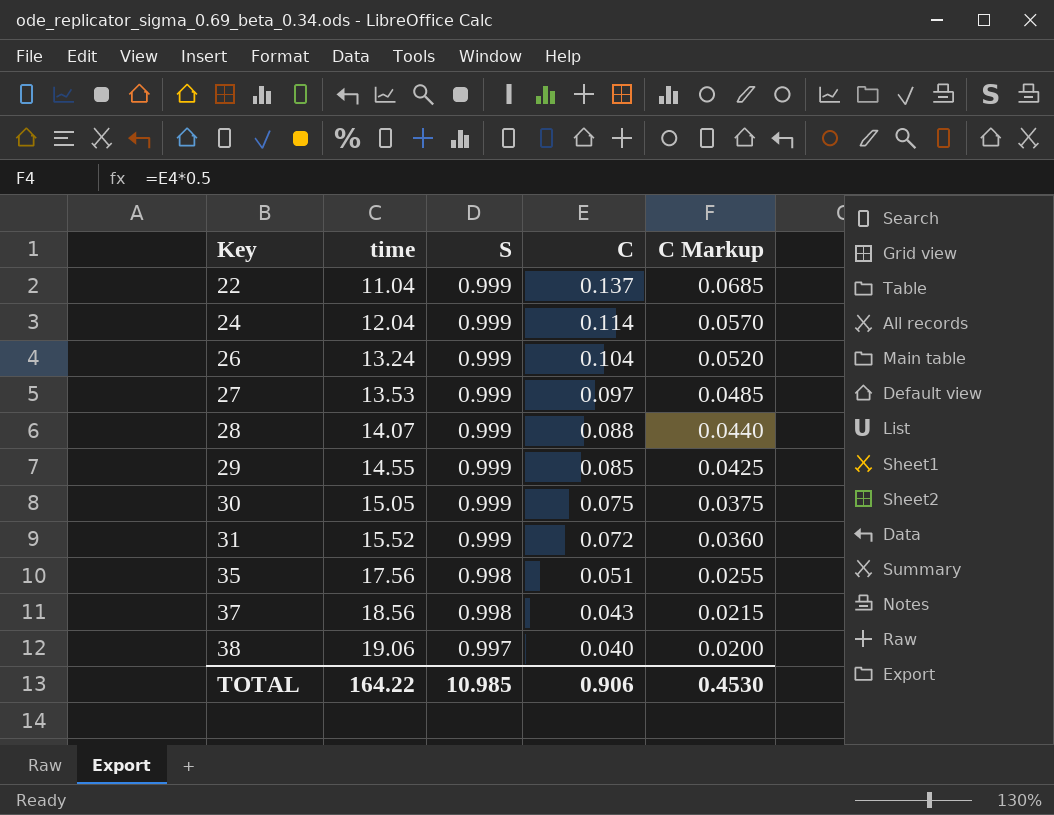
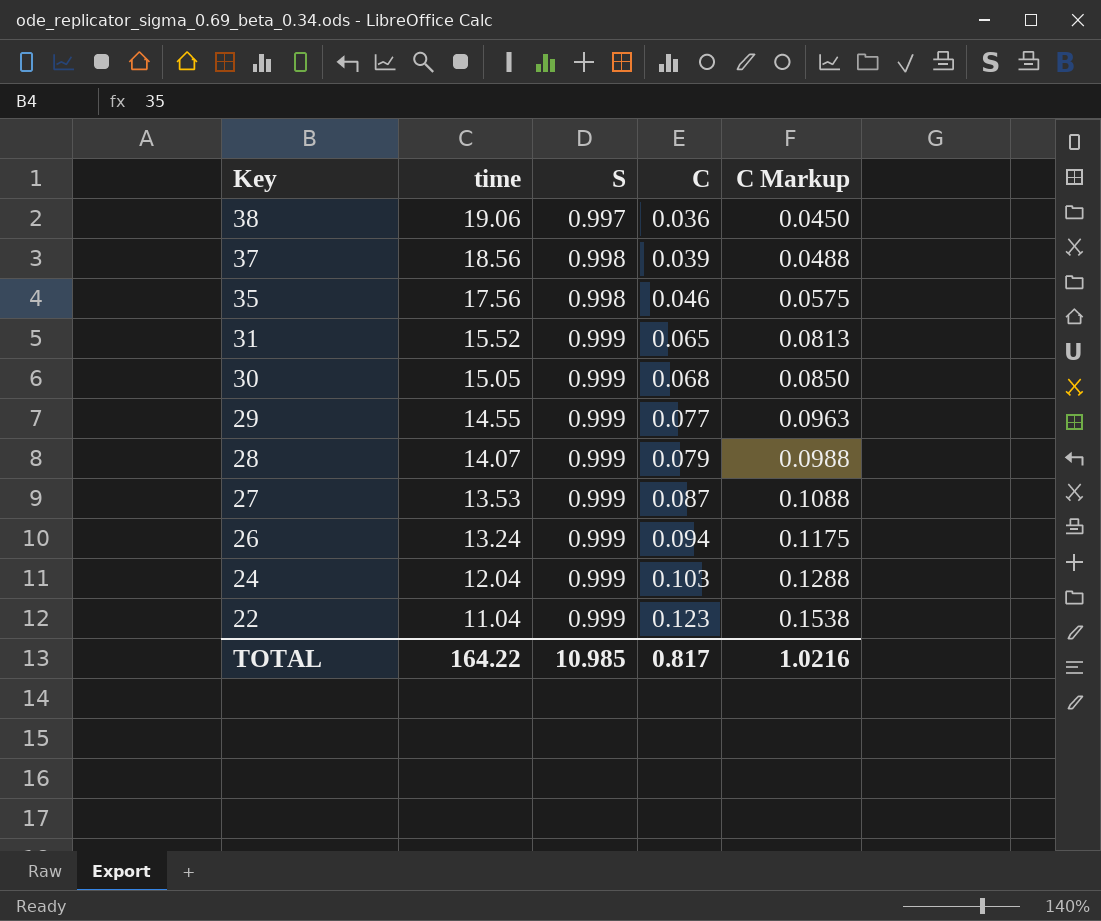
row order: Key ascending -> Key descending
column C Markup | formula: [C] * 0.5 -> [C] * 1.25
38 | C: 0.040 -> 0.036
37 | C: 0.043 -> 0.039
35 | C: 0.051 -> 0.046
31 | C: 0.072 -> 0.065
30 | C: 0.075 -> 0.068
29 | C: 0.085 -> 0.077
28 | C: 0.088 -> 0.079
27 | C: 0.097 -> 0.087
26 | C: 0.104 -> 0.094
24 | C: 0.114 -> 0.103
22 | C: 0.137 -> 0.123
TOTAL | C: 0.906 -> 0.817
TOTAL | C Markup: 0.4530 -> 1.0216

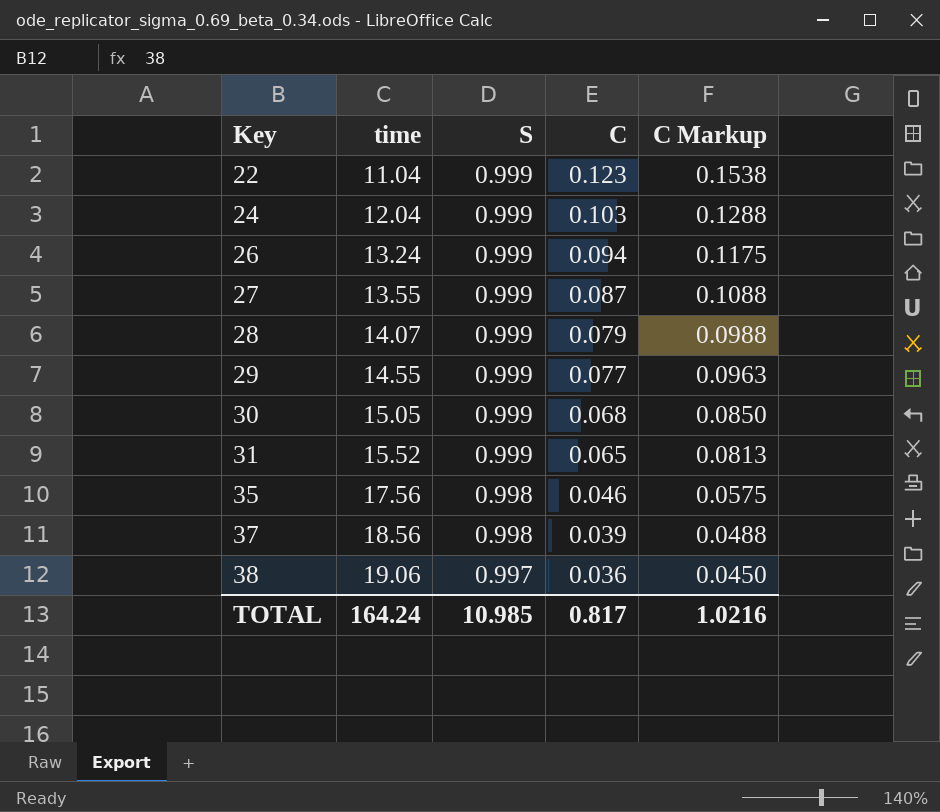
row order: Key descending -> Key ascending
27 | time: 13.53 -> 13.55
TOTAL | time: 164.22 -> 164.24

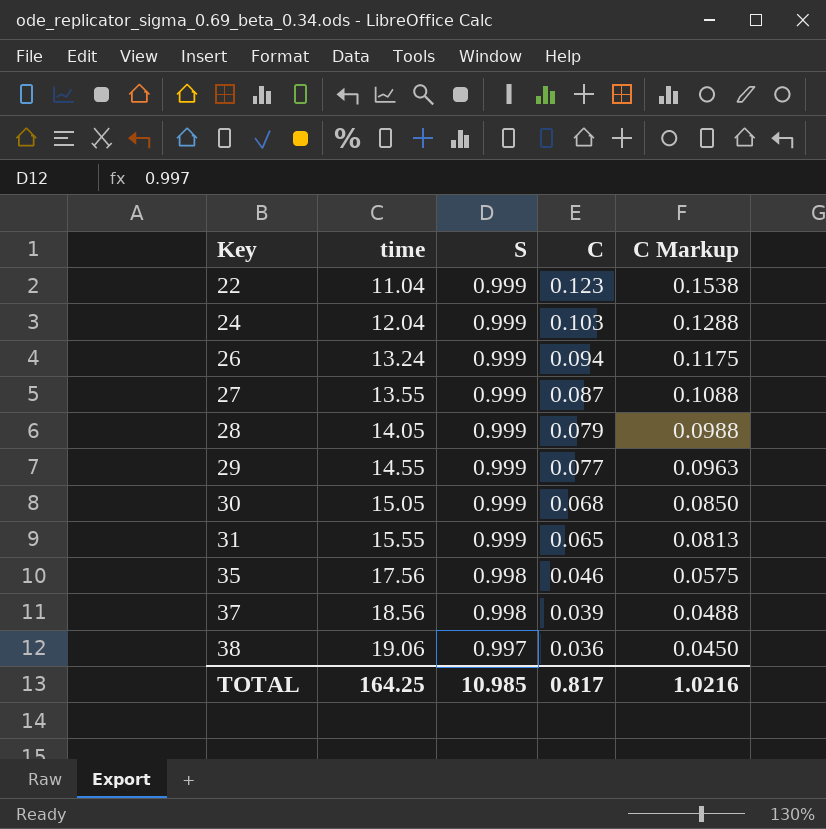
28 | time: 14.07 -> 14.05
31 | time: 15.52 -> 15.55
TOTAL | time: 164.24 -> 164.25

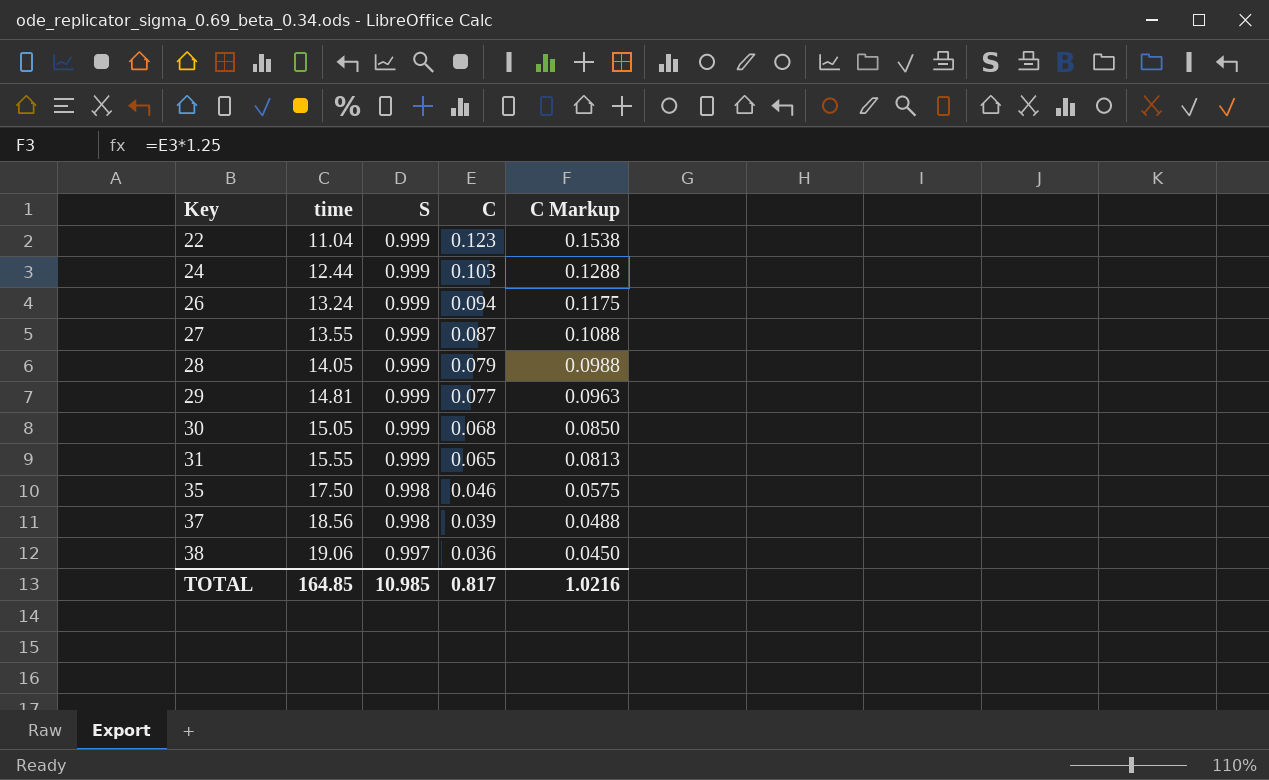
24 | time: 12.04 -> 12.44
29 | time: 14.55 -> 14.81
35 | time: 17.56 -> 17.50
TOTAL | time: 164.25 -> 164.85

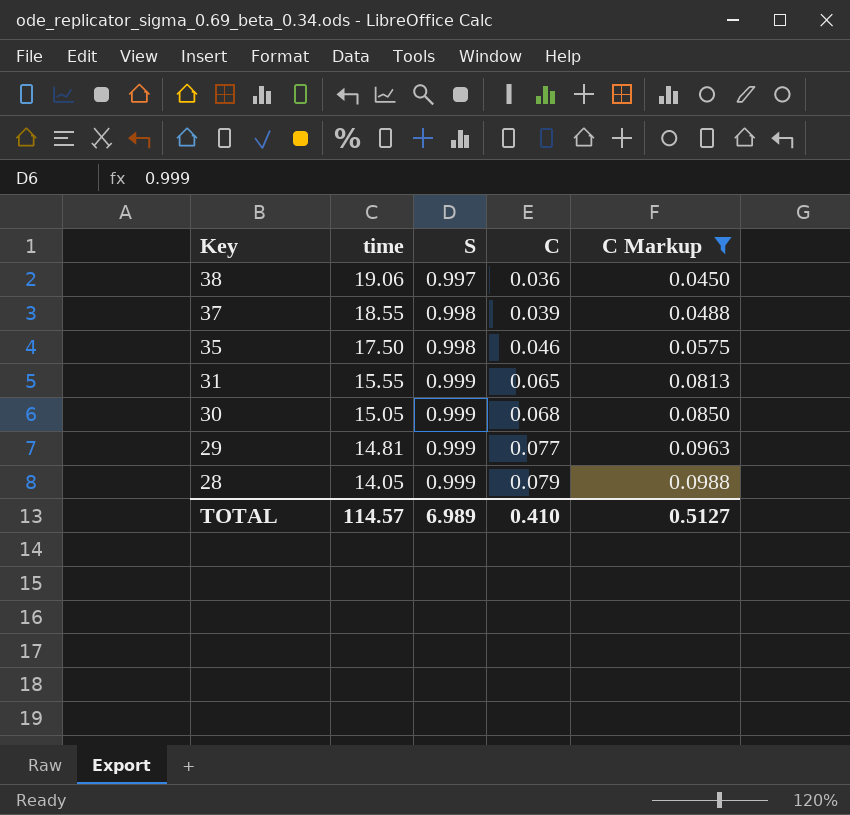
filter: none -> C Markup <= 0.0988
row order: Key ascending -> Key descending
37 | time: 18.56 -> 18.55
TOTAL | time: 164.85 -> 114.57
TOTAL | S: 10.985 -> 6.989
TOTAL | C: 0.817 -> 0.410
TOTAL | C Markup: 1.0216 -> 0.5127

